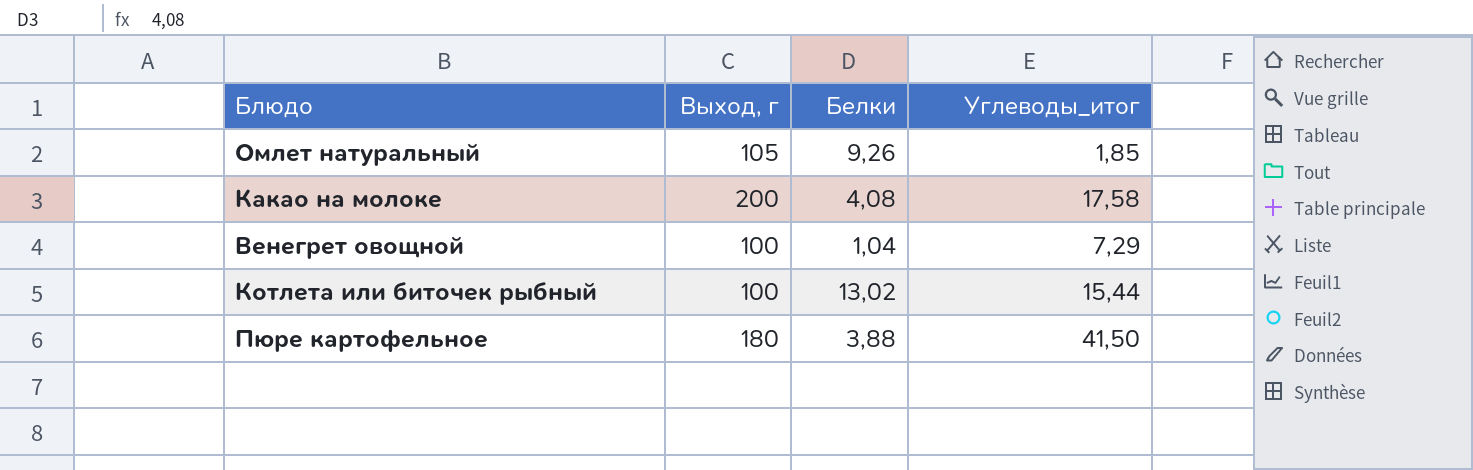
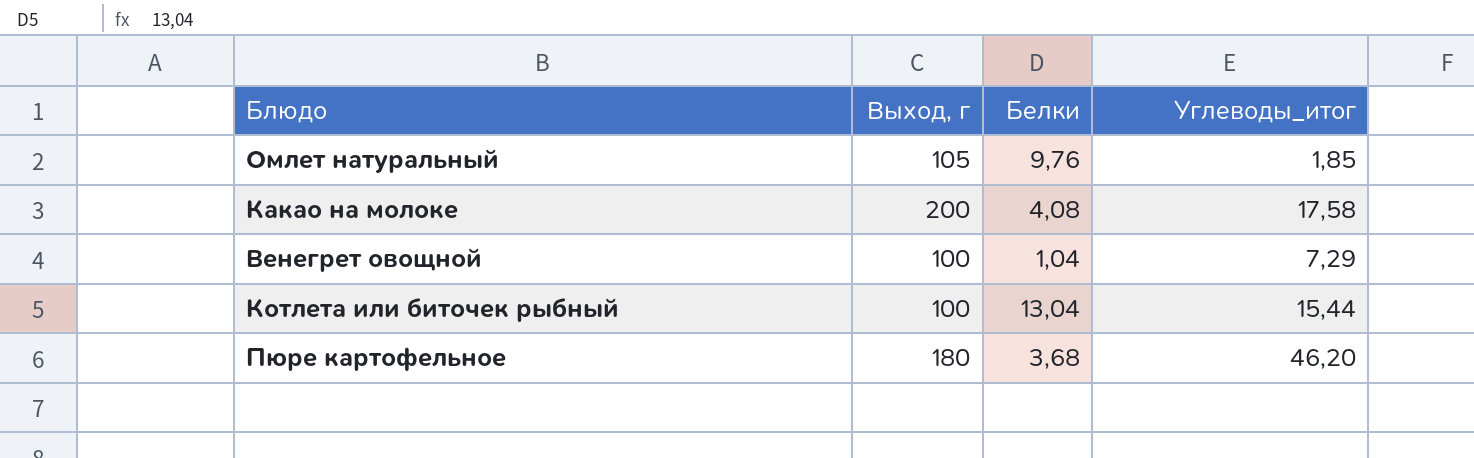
Омлет натуральный | Белки: 9,26 -> 9,76
Котлета или биточек рыбный | Белки: 13,02 -> 13,04
Пюре картофельное | Белки: 3,88 -> 3,68
Пюре картофельное | Углеводы_итог: 41,50 -> 46,20

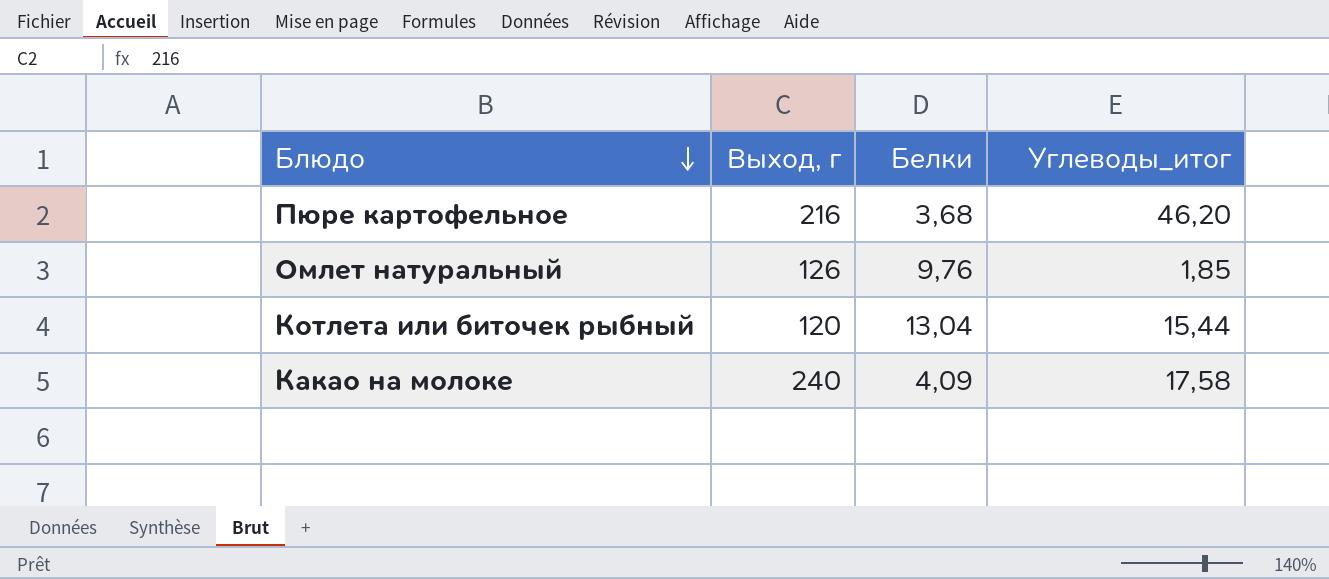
row order: none -> Блюдо descending
row Венегрет овощной: 100 | 1,04 | 7,29 -> none
Пюре картофельное | Выход, г: 180 -> 216
Омлет натуральный | Выход, г: 105 -> 126
Котлета или биточек рыбный | Выход, г: 100 -> 120
Какао на молоке | Выход, г: 200 -> 240
Какао на молоке | Белки: 4,08 -> 4,09

